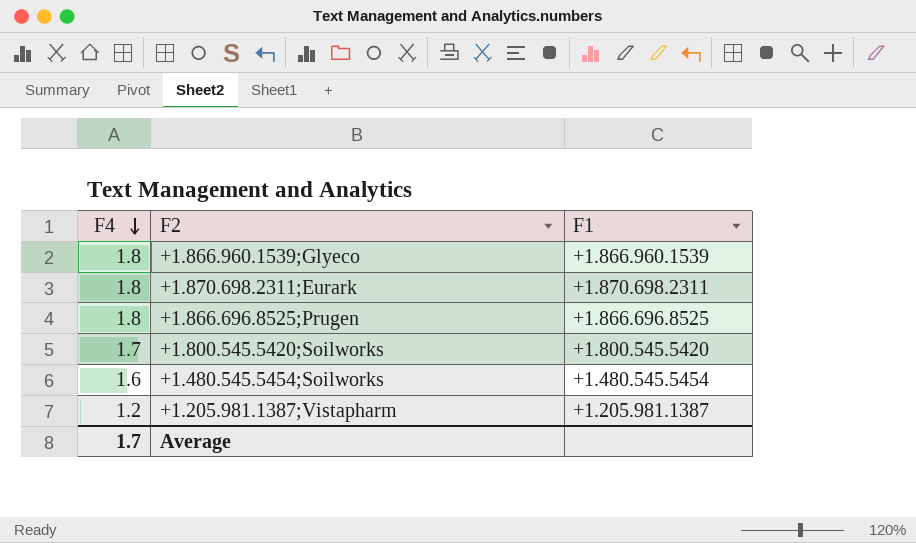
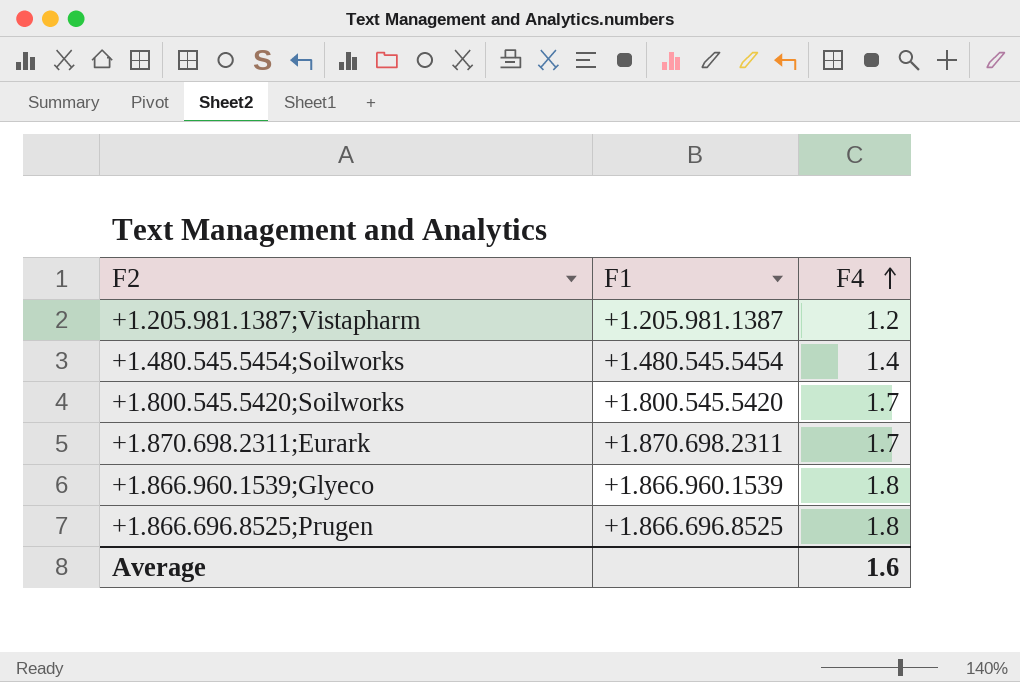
row order: F4 descending -> F4 ascending
column F4 | position: 1 -> 3
+1.480.545.5454;Soilworks | F4: 1.6 -> 1.4
+1.870.698.2311;Eurark | F4: 1.8 -> 1.7
Average | F4: 1.7 -> 1.6

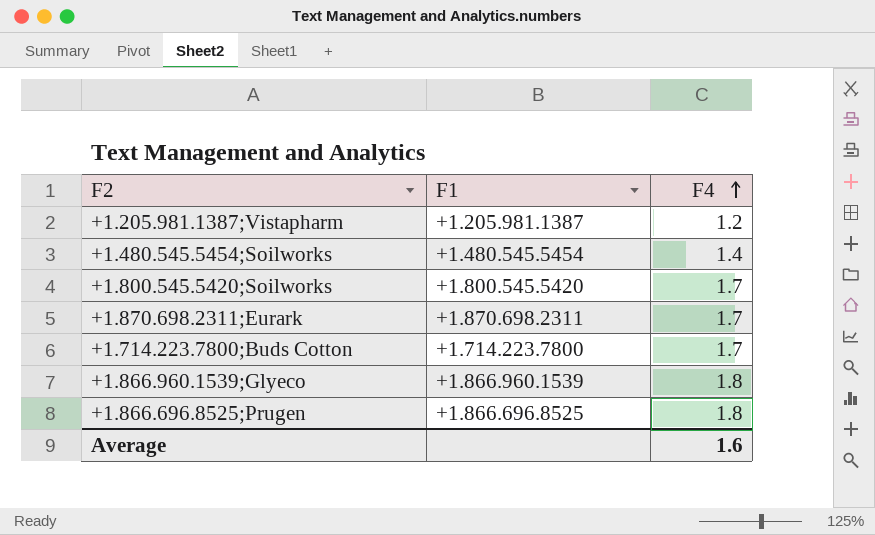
row +1.714.223.7800;Buds Cotton: none -> +1.714.223.7800 | 1.7

